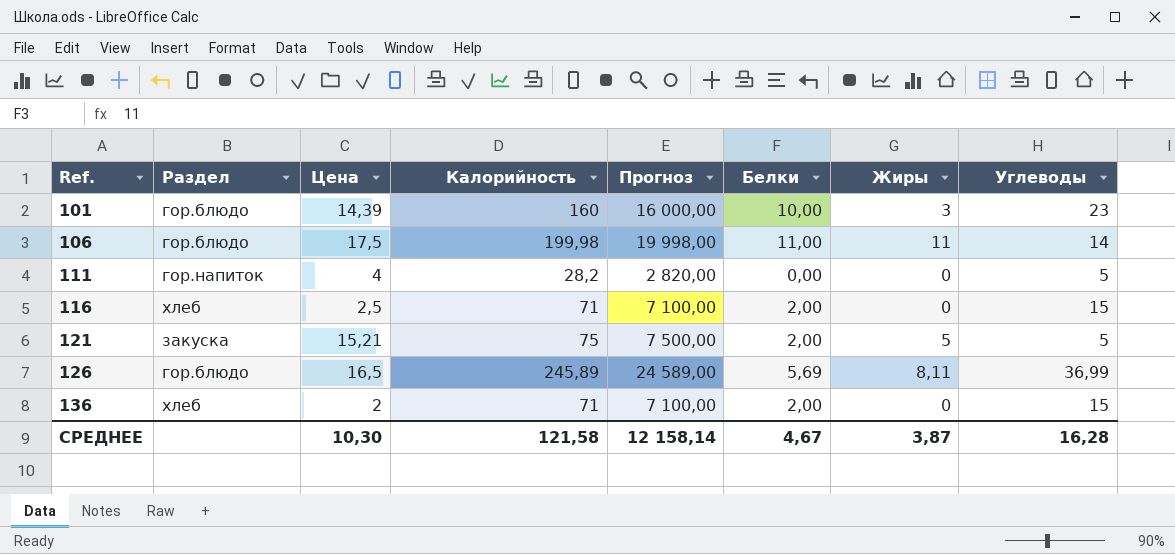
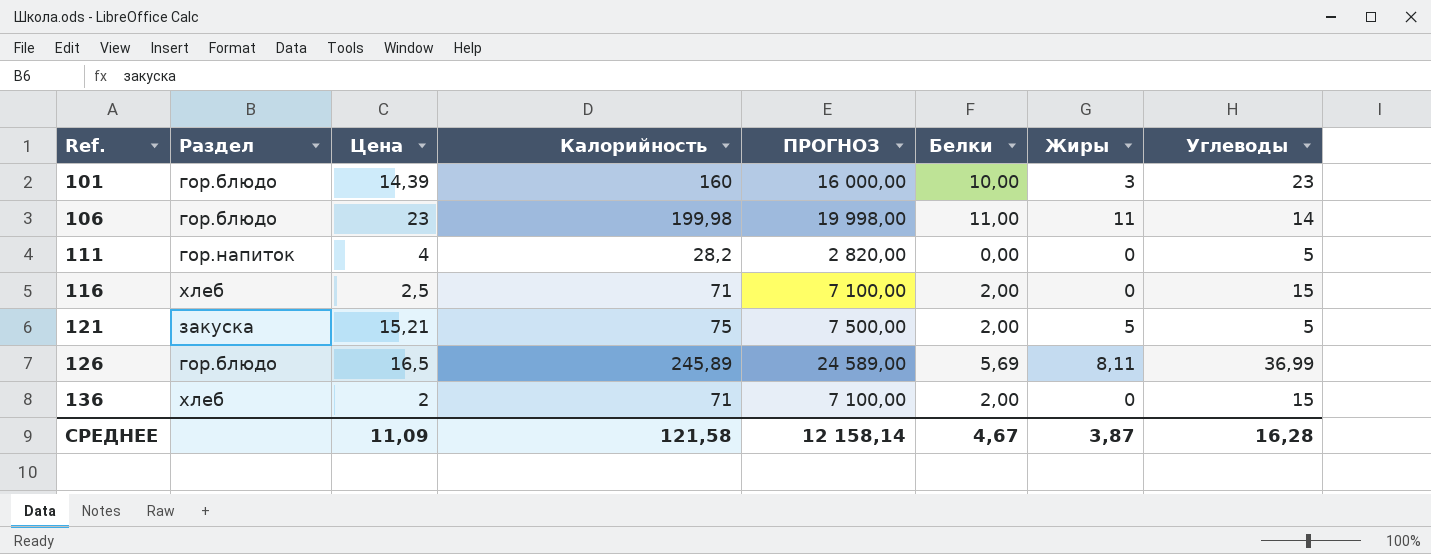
column name: Прогноз -> ПРОГНОЗ
106 | Цена: 17,5 -> 23
СРЕДНЕЕ | Цена: 10,30 -> 11,09

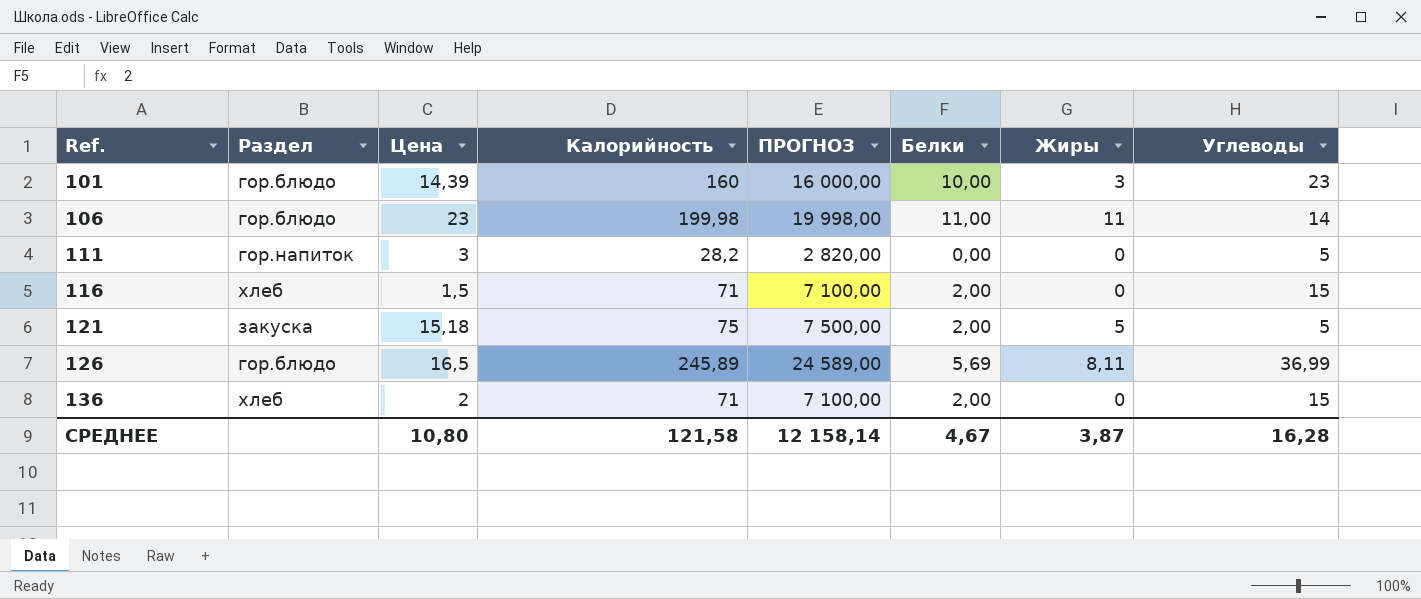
111 | Цена: 4 -> 3
116 | Цена: 2,5 -> 1,5
121 | Цена: 15,21 -> 15,18
СРЕДНЕЕ | Цена: 11,09 -> 10,80

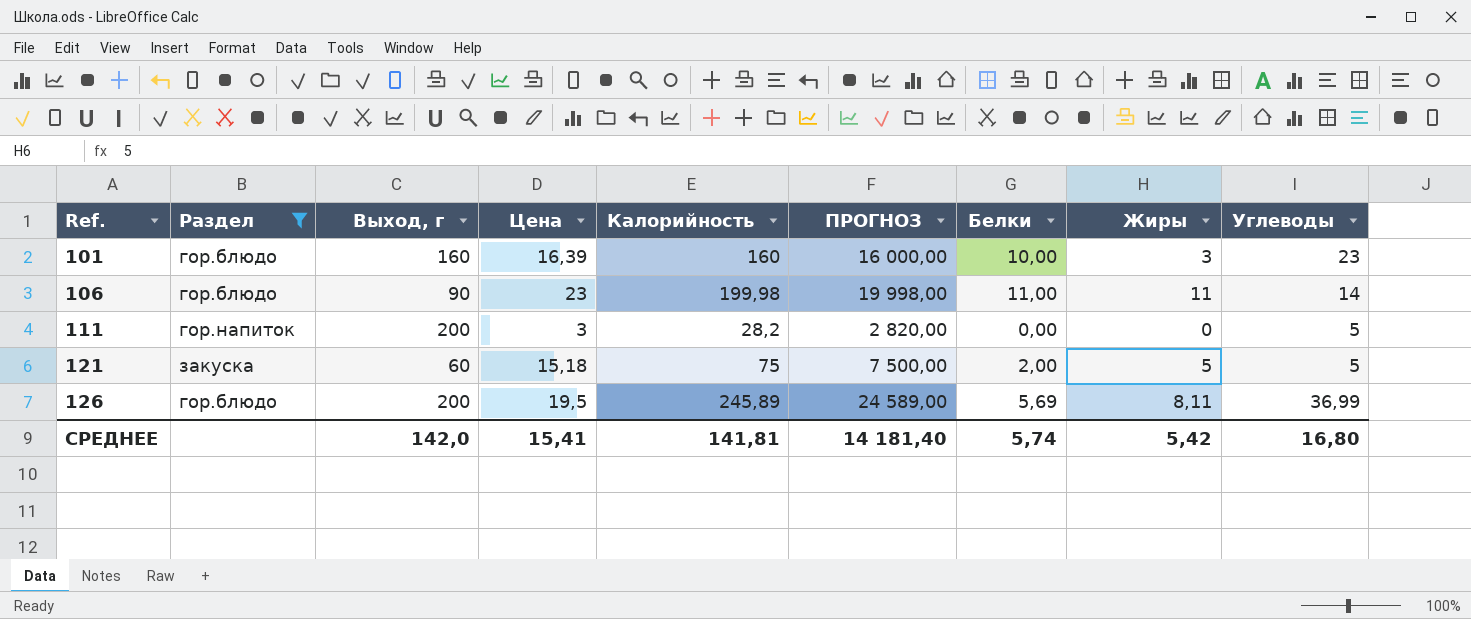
filter: none -> Раздел != хлеб
column Выход, г | position: none -> 3
101 | Цена: 14,39 -> 16,39
126 | Цена: 16,5 -> 19,5
СРЕДНЕЕ | Цена: 10,80 -> 15,41
СРЕДНЕЕ | Калорийность: 121,58 -> 141,81
СРЕДНЕЕ | ПРОГНОЗ: 12 158,14 -> 14 181,40
СРЕДНЕЕ | Белки: 4,67 -> 5,74
СРЕДНЕЕ | Жиры: 3,87 -> 5,42
СРЕДНЕЕ | Углеводы: 16,28 -> 16,80

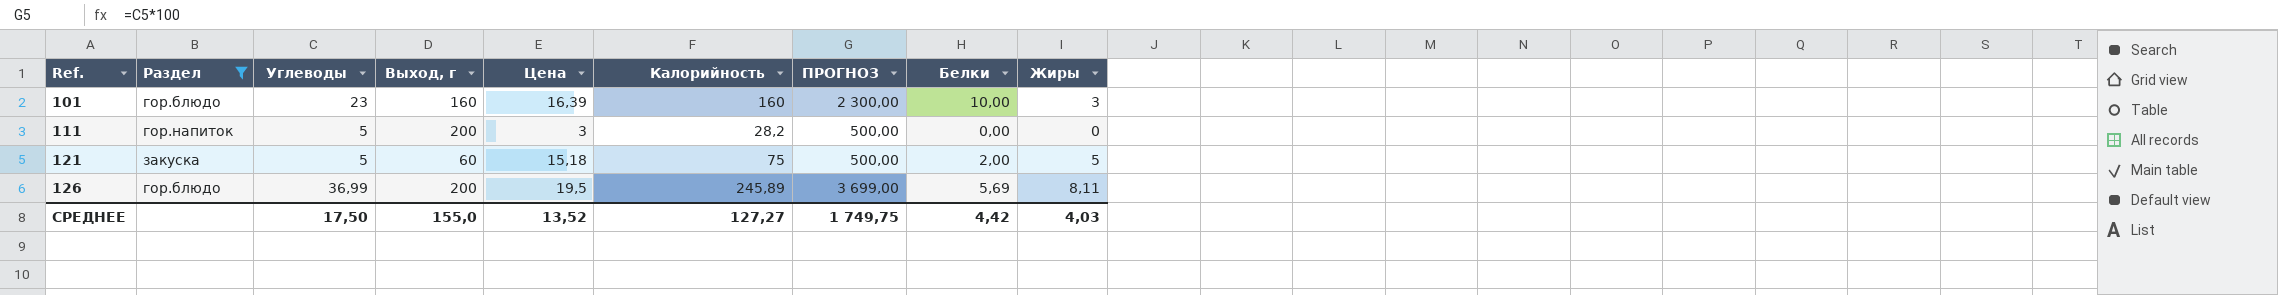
column Углеводы | position: 9 -> 3
column ПРОГНОЗ | formula: [Калорийность] * 100 -> [Углеводы] * 100
row 106: гор.блюдо | 90 | 23 | 199,98 | 19 998,00 | 11,00 | 11 | 14 -> none
СРЕДНЕЕ | Углеводы: 16,80 -> 17,50
СРЕДНЕЕ | Выход, г: 142,0 -> 155,0
СРЕДНЕЕ | Цена: 15,41 -> 13,52
СРЕДНЕЕ | Калорийность: 141,81 -> 127,27
СРЕДНЕЕ | ПРОГНОЗ: 14 181,40 -> 1 749,75
СРЕДНЕЕ | Белки: 5,74 -> 4,42
СРЕДНЕЕ | Жиры: 5,42 -> 4,03

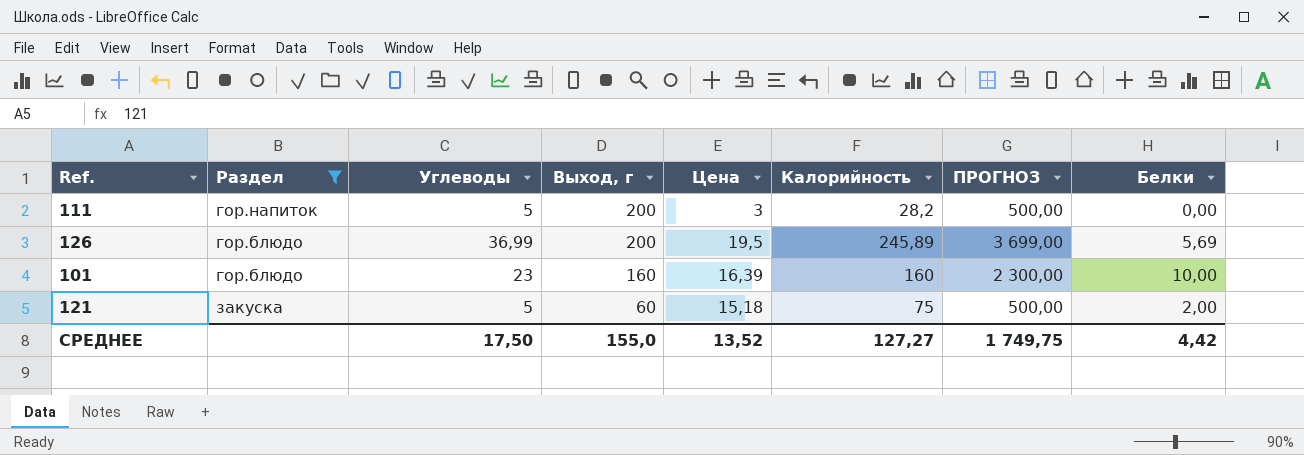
row order: Ref. ascending -> Выход, г descending
column Жиры | position: 9 -> none

